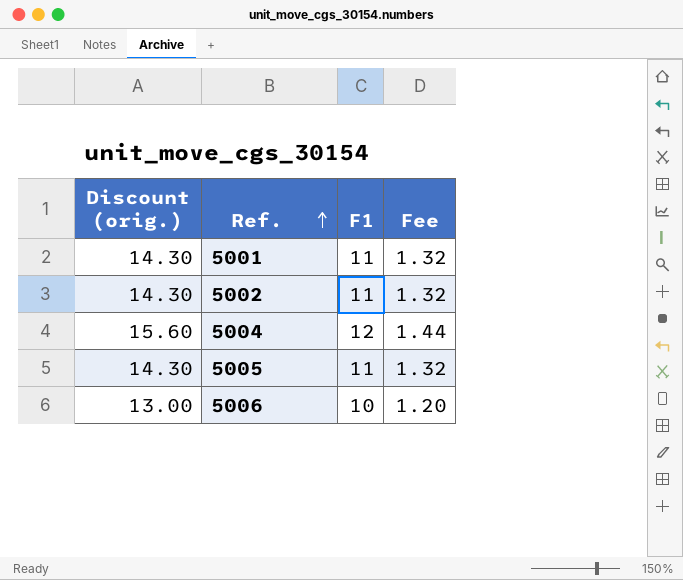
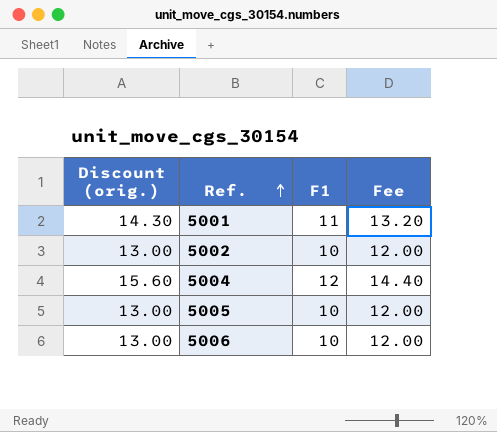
column Fee | formula: [F1] * 0.12 -> [F1] * 1.2
5002 | Discount (orig.): 14.30 -> 13.00
5002 | F1: 11 -> 10
5005 | Discount (orig.): 14.30 -> 13.00
5005 | F1: 11 -> 10

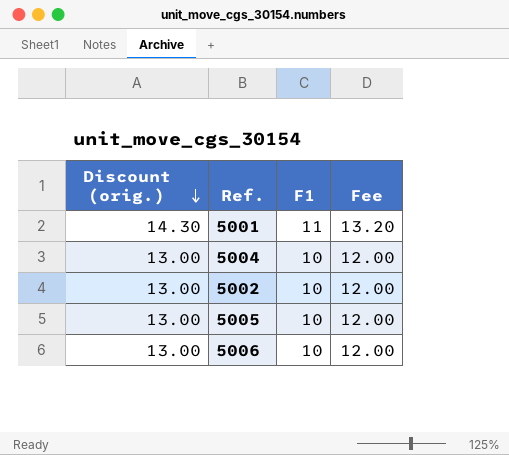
row order: Ref. ascending -> Discount (orig.) descending
5004 | Discount (orig.): 15.60 -> 13.00
5004 | F1: 12 -> 10
5004 | Fee: 14.40 -> 12.00

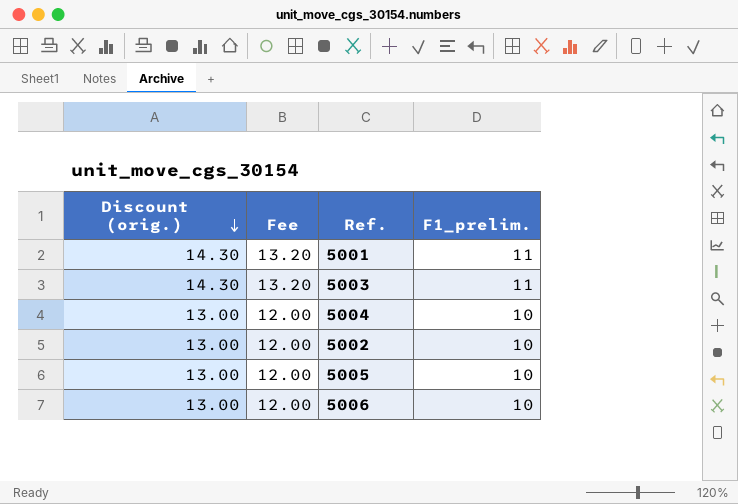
column Fee | position: 4 -> 2
column name: F1 -> F1_prelim.
row 5003: none -> 14.30 | 13.20 | 11

